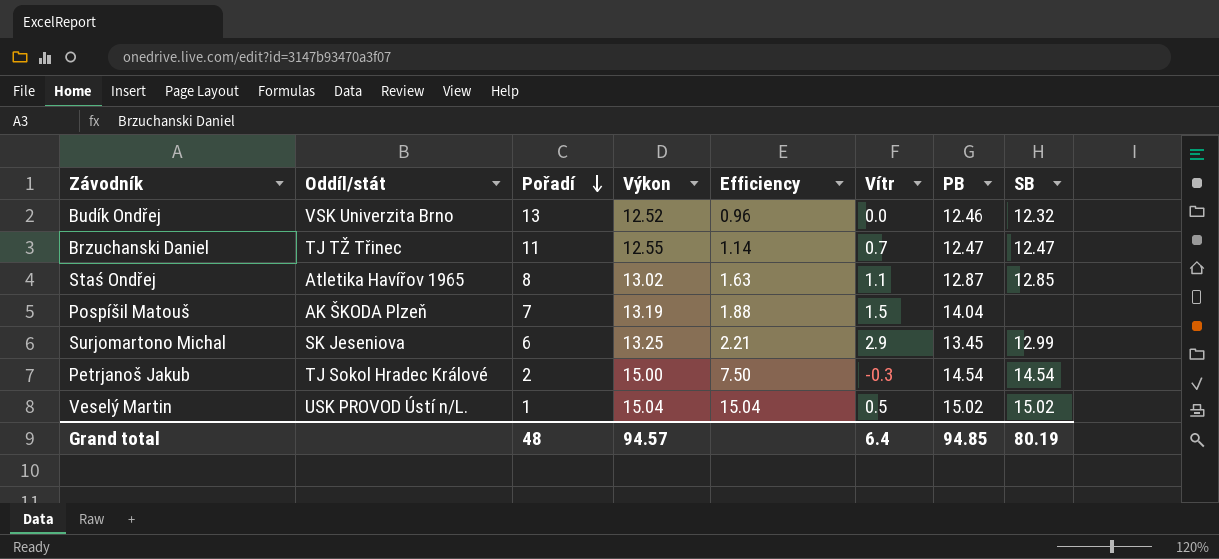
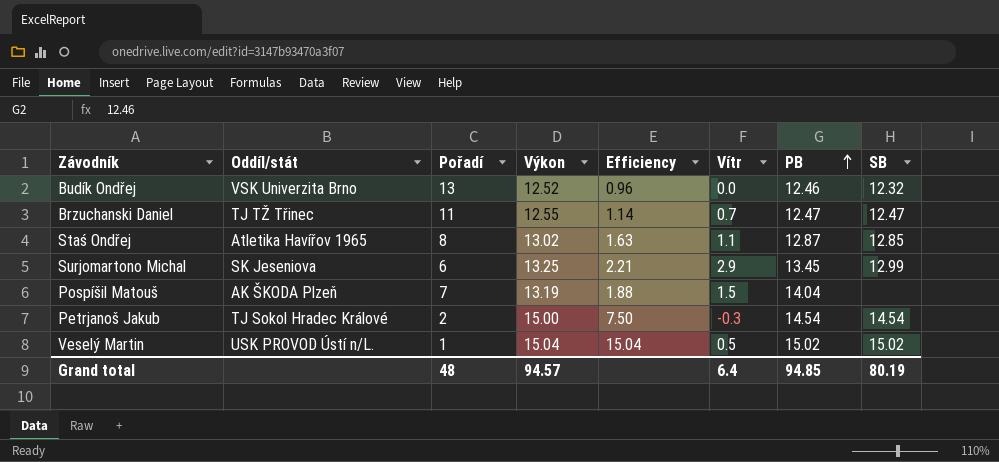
row order: Pořadí descending -> PB ascending

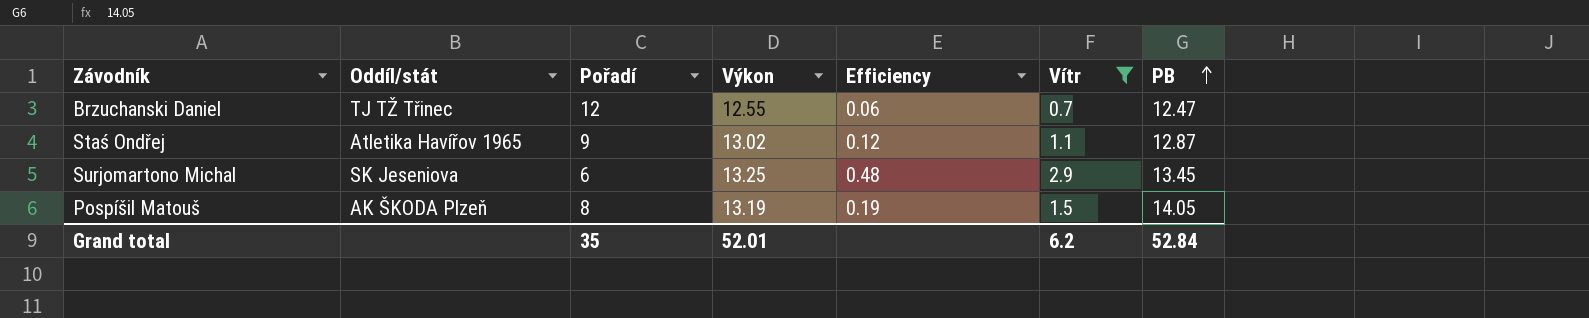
filter: none -> Vítr >= 0.7
column SB | position: 8 -> none
column Efficiency | formula: [Výkon] / [Pořadí] -> [Vítr] / [Pořadí]
Brzuchanski Daniel | Pořadí: 11 -> 12
Staś Ondřej | Pořadí: 8 -> 9
Pospíšil Matouš | Pořadí: 7 -> 8
Pospíšil Matouš | PB: 14.04 -> 14.05
Grand total | Pořadí: 48 -> 35
Grand total | Výkon: 94.57 -> 52.01
Grand total | Vítr: 6.4 -> 6.2
Grand total | PB: 94.85 -> 52.84

